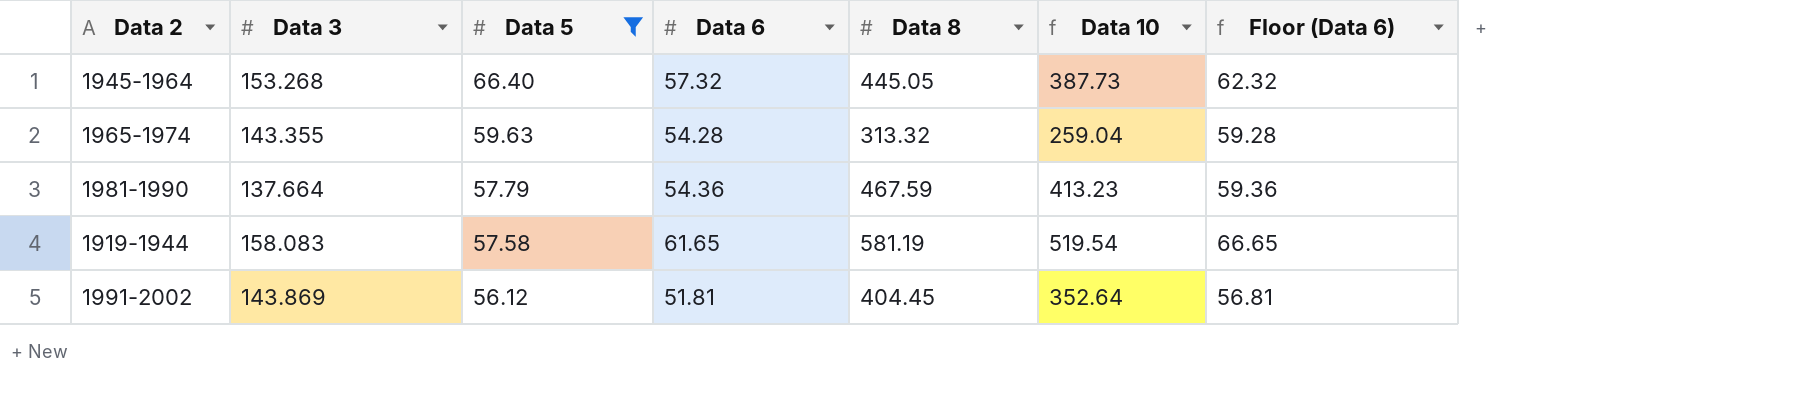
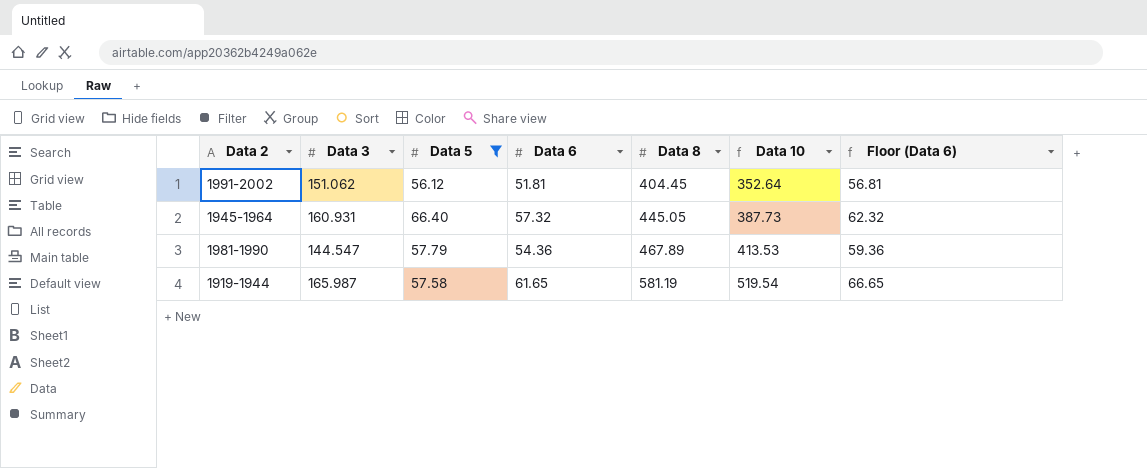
row order: Data 5 descending -> Data 8 ascending
row 1965-1974: 143.355 | 59.63 | 54.28 | 313.32 | 259.04 | 59.28 -> none
1991-2002 | Data 3: 143.869 -> 151.062
1945-1964 | Data 3: 153.268 -> 160.931
1981-1990 | Data 3: 137.664 -> 144.547
1981-1990 | Data 8: 467.59 -> 467.89
1981-1990 | Data 10: 413.23 -> 413.53
1919-1944 | Data 3: 158.083 -> 165.987

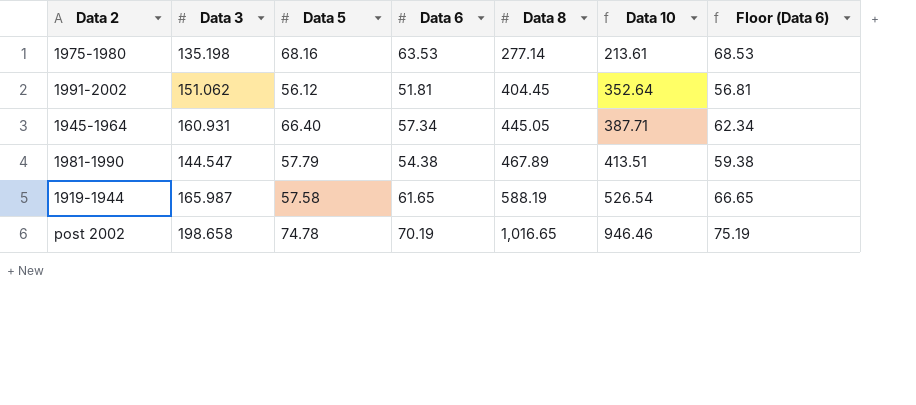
filter: Data 5 <= 66.40 -> none
1945-1964 | Data 6: 57.32 -> 57.34
1945-1964 | Data 10: 387.73 -> 387.71
1945-1964 | Floor (Data 6): 62.32 -> 62.34
1981-1990 | Data 6: 54.36 -> 54.38
1981-1990 | Data 10: 413.53 -> 413.51
1981-1990 | Floor (Data 6): 59.36 -> 59.38
1919-1944 | Data 8: 581.19 -> 588.19
1919-1944 | Data 10: 519.54 -> 526.54

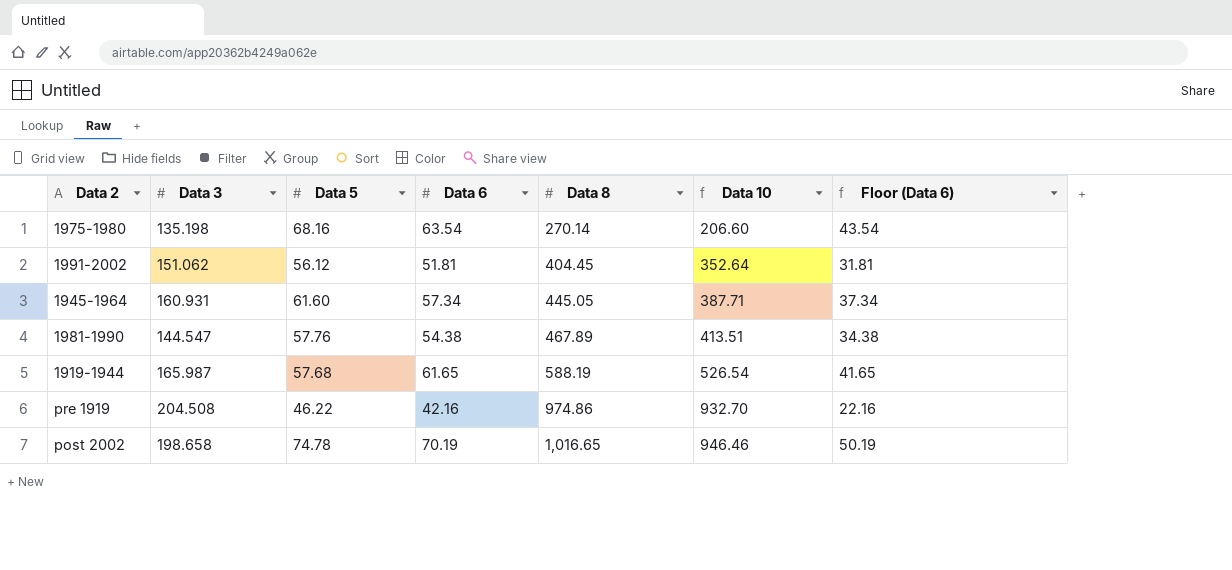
column Floor (Data 6) | formula: [Data 6] + 5 -> [Data 6] - 20
1975-1980 | Data 6: 63.53 -> 63.54
1975-1980 | Data 8: 277.14 -> 270.14
1975-1980 | Data 10: 213.61 -> 206.60
1945-1964 | Data 5: 66.40 -> 61.60
1981-1990 | Data 5: 57.79 -> 57.76
1919-1944 | Data 5: 57.58 -> 57.68
row pre 1919: none -> 204.508 | 46.22 | 42.16 | 974.86 | 932.70 | 22.16

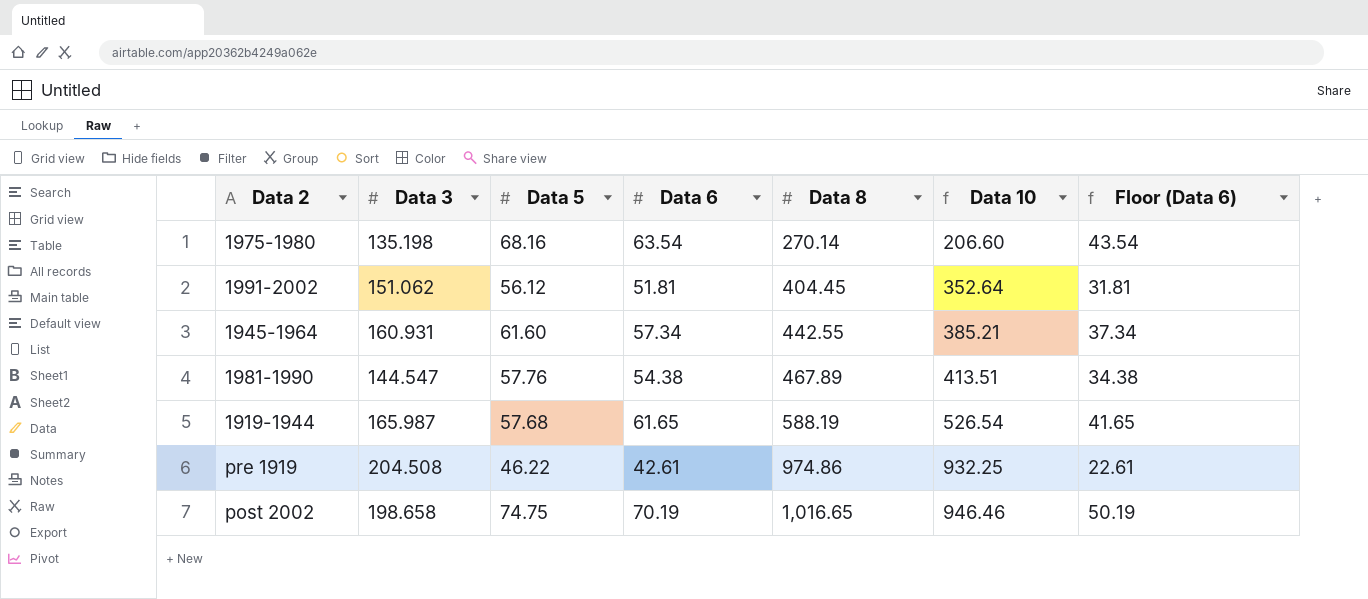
1945-1964 | Data 8: 445.05 -> 442.55
1945-1964 | Data 10: 387.71 -> 385.21
pre 1919 | Data 6: 42.16 -> 42.61
pre 1919 | Data 10: 932.70 -> 932.25
pre 1919 | Floor (Data 6): 22.16 -> 22.61
post 2002 | Data 5: 74.78 -> 74.75

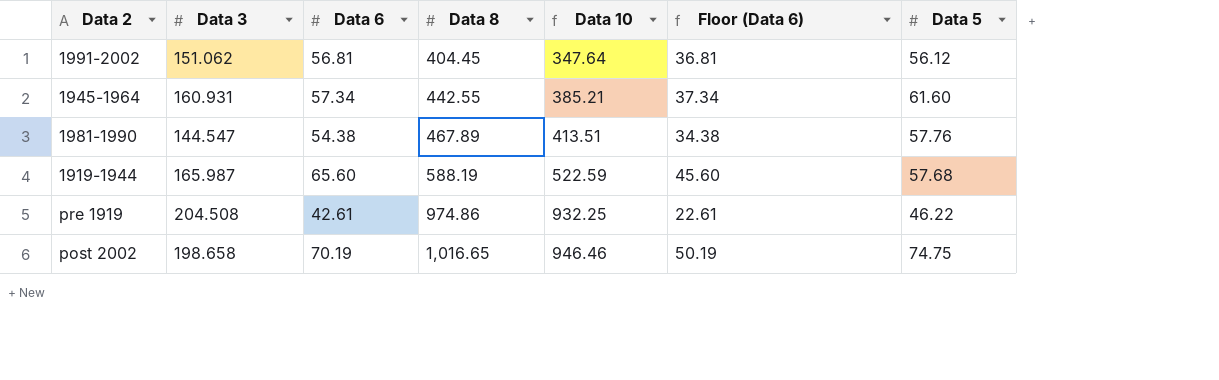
column Data 5 | position: 3 -> 7
row 1975-1980: 135.198 | 68.16 | 63.54 | 270.14 | 206.60 | 43.54 -> none
1991-2002 | Data 6: 51.81 -> 56.81
1991-2002 | Data 10: 352.64 -> 347.64
1991-2002 | Floor (Data 6): 31.81 -> 36.81
1919-1944 | Data 6: 61.65 -> 65.60
1919-1944 | Data 10: 526.54 -> 522.59
1919-1944 | Floor (Data 6): 41.65 -> 45.60

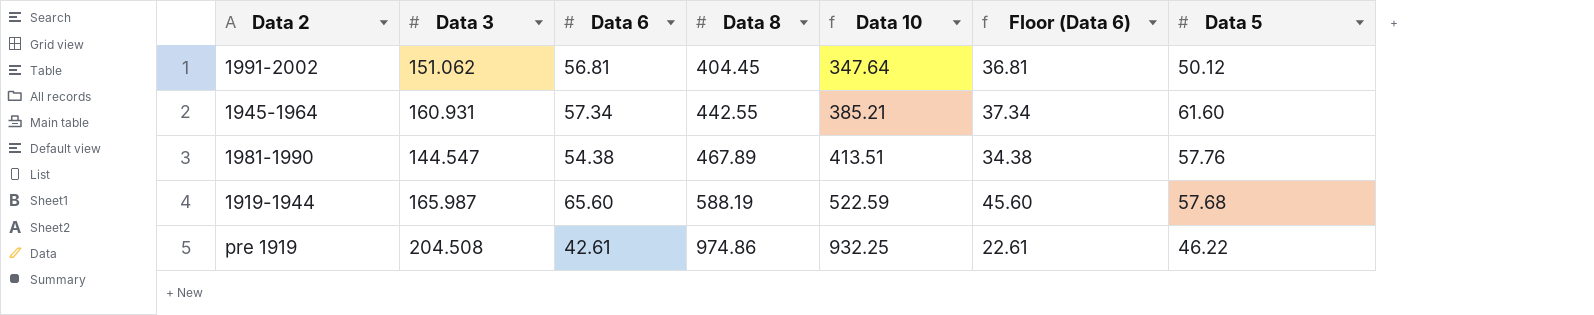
row post 2002: 198.658 | 70.19 | 1,016.65 | 946.46 | 50.19 | 74.75 -> none
1991-2002 | Data 5: 56.12 -> 50.12

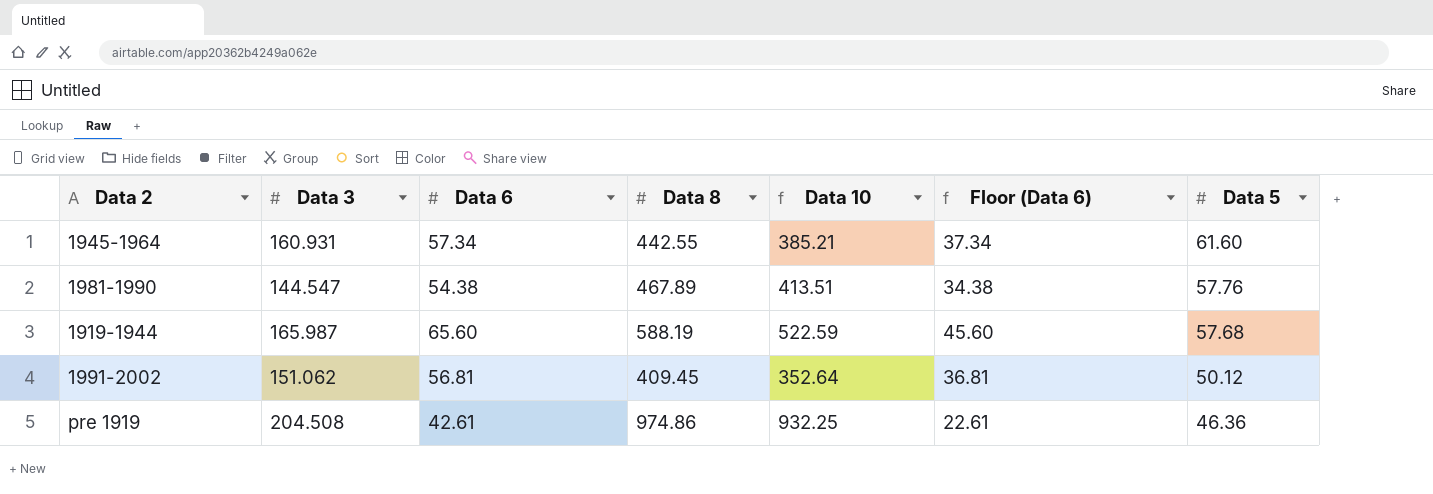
row order: Data 8 ascending -> Data 5 descending
1991-2002 | Data 8: 404.45 -> 409.45
1991-2002 | Data 10: 347.64 -> 352.64
pre 1919 | Data 5: 46.22 -> 46.36

